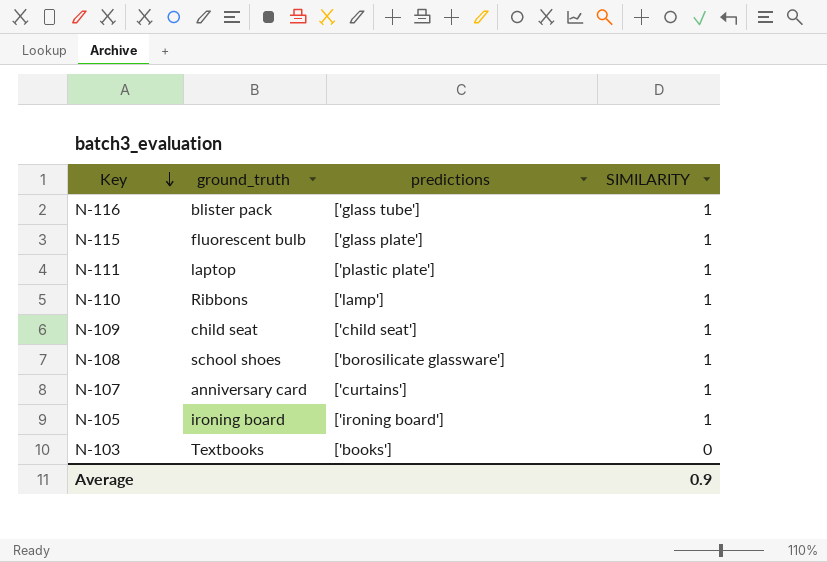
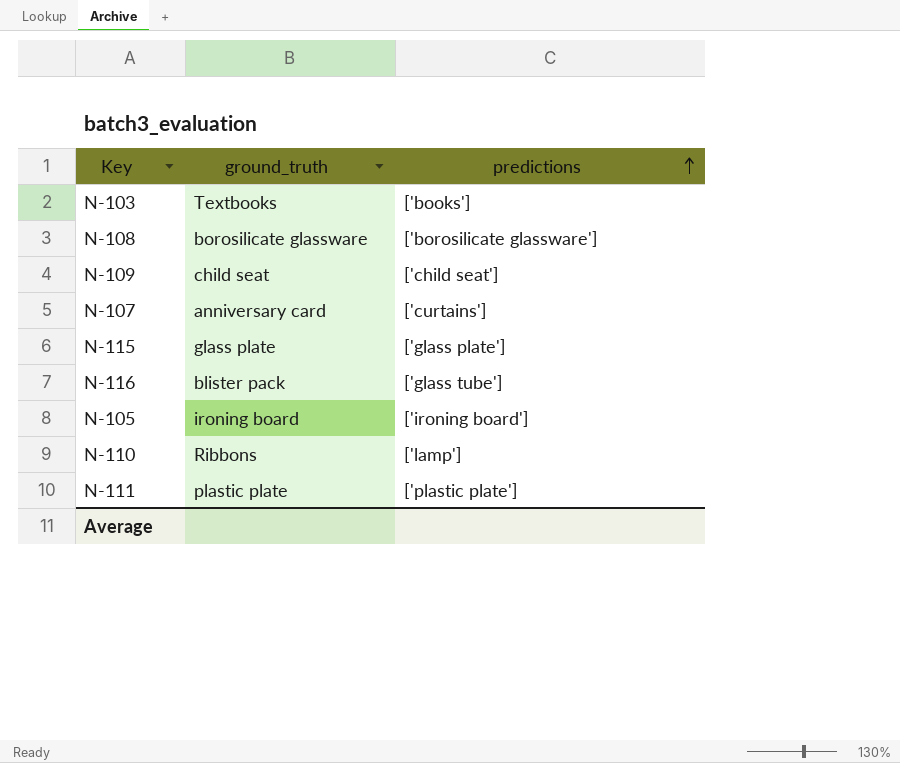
row order: Key descending -> predictions ascending
column SIMILARITY | position: 4 -> none
N-108 | ground_truth: school shoes -> borosilicate glassware
N-115 | ground_truth: fluorescent bulb -> glass plate
N-111 | ground_truth: laptop -> plastic plate

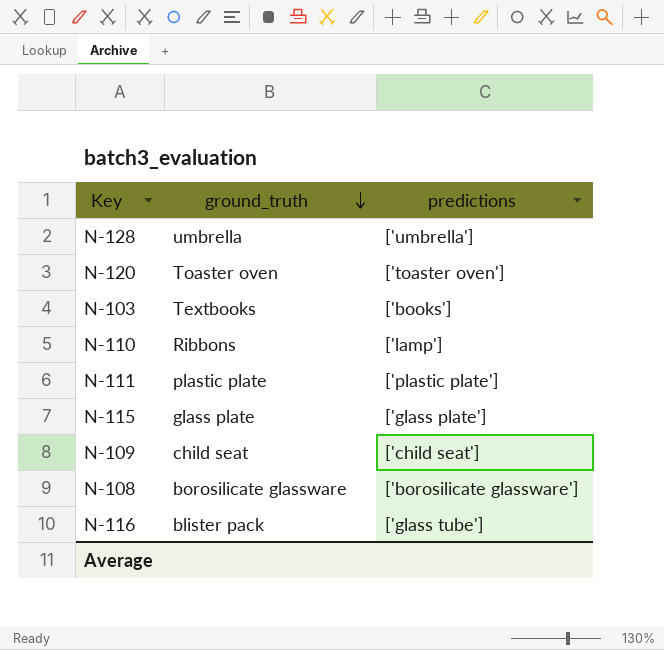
row order: predictions ascending -> ground_truth descending
row N-107: anniversary card | ['curtains'] -> none
row N-105: ironing board | ['ironing board'] -> none
row N-128: none -> umbrella | ['umbrella']
row N-120: none -> Toaster oven | ['toaster oven']

